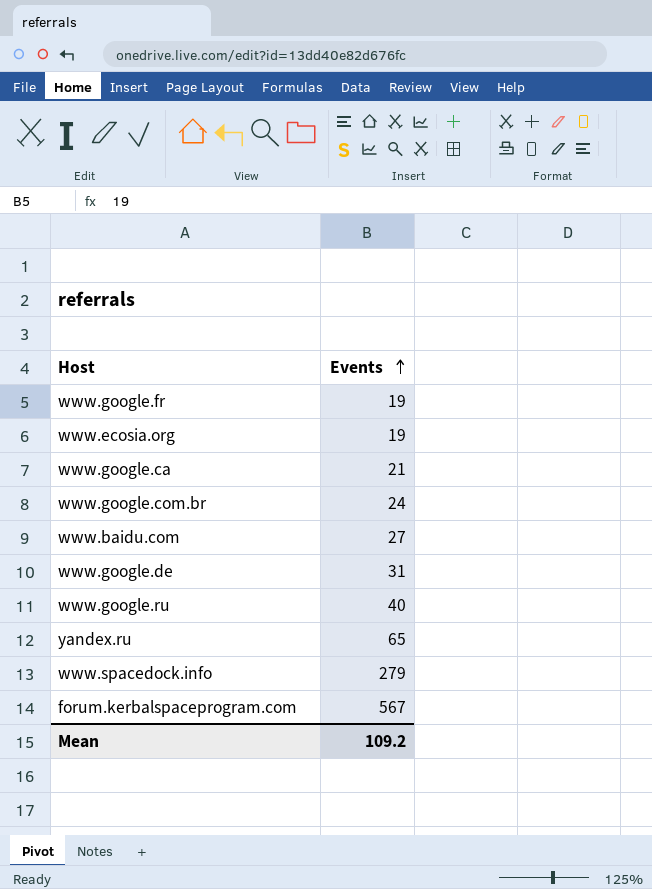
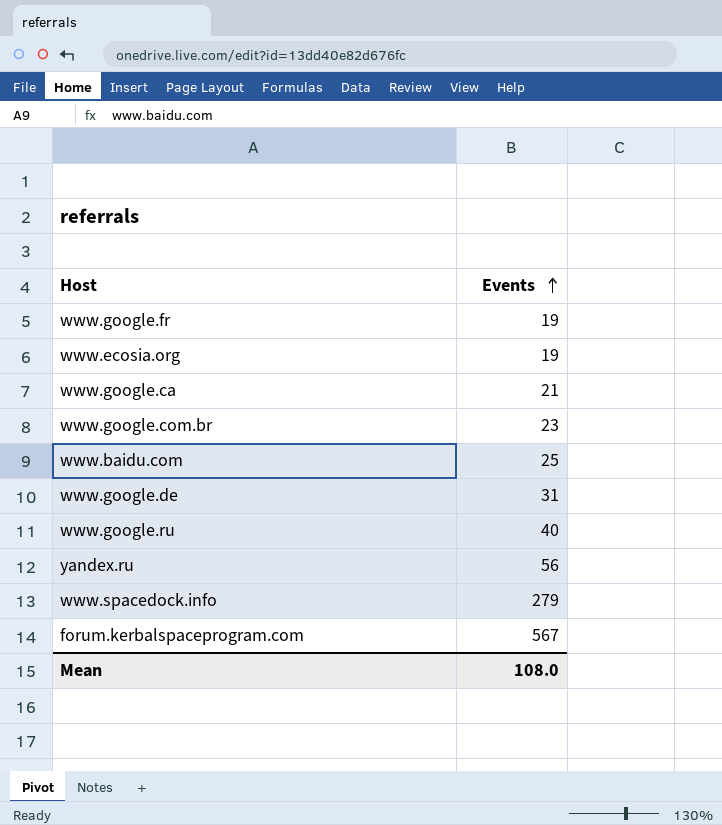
www.google.com.br | Events: 24 -> 23
www.baidu.com | Events: 27 -> 25
yandex.ru | Events: 65 -> 56
Mean | Events: 109.2 -> 108.0

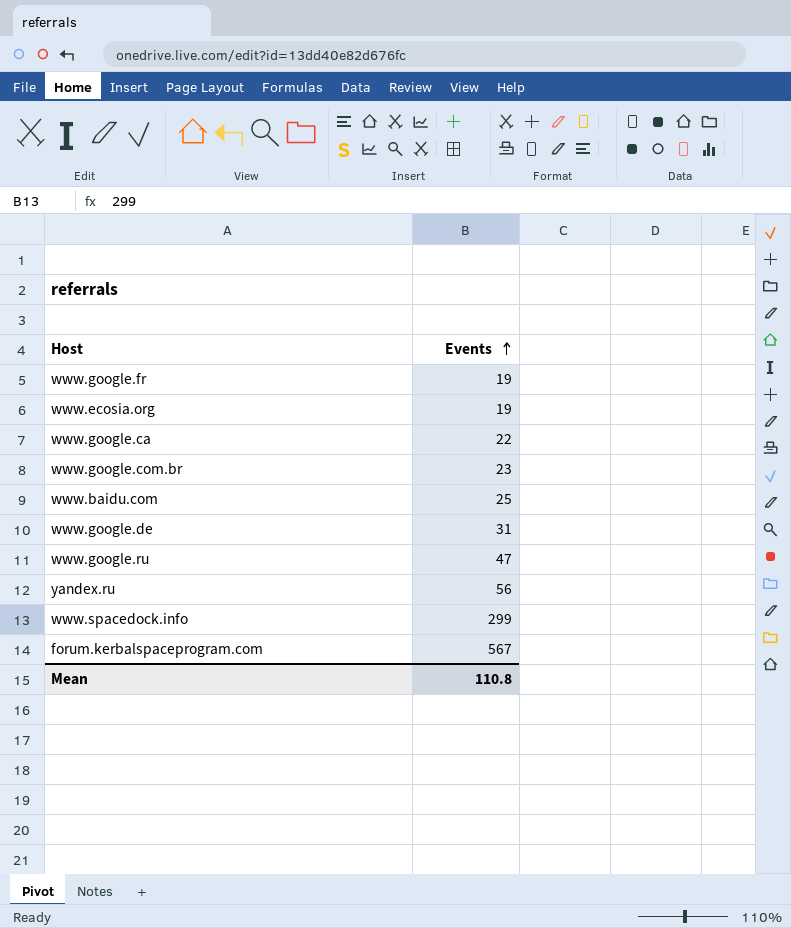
www.google.ca | Events: 21 -> 22
www.google.ru | Events: 40 -> 47
www.spacedock.info | Events: 279 -> 299
Mean | Events: 108.0 -> 110.8

